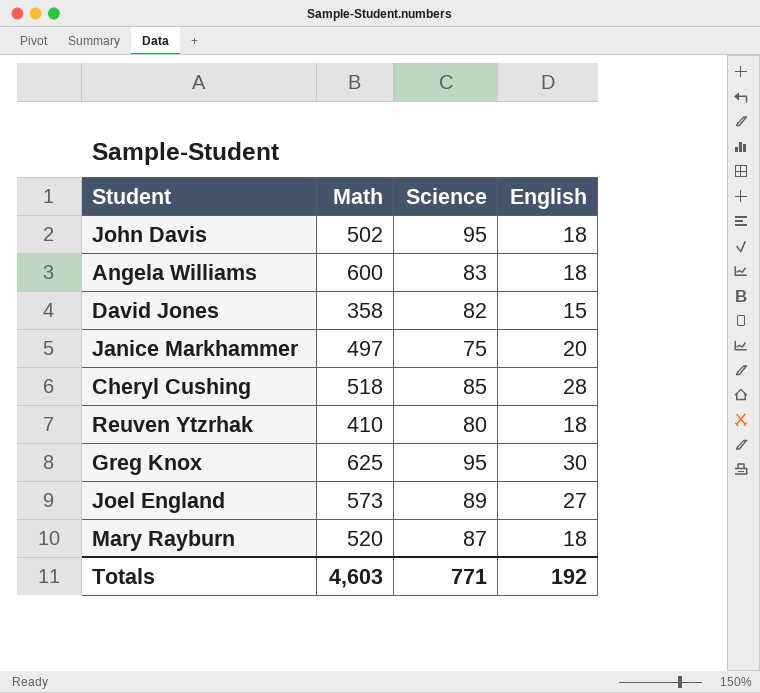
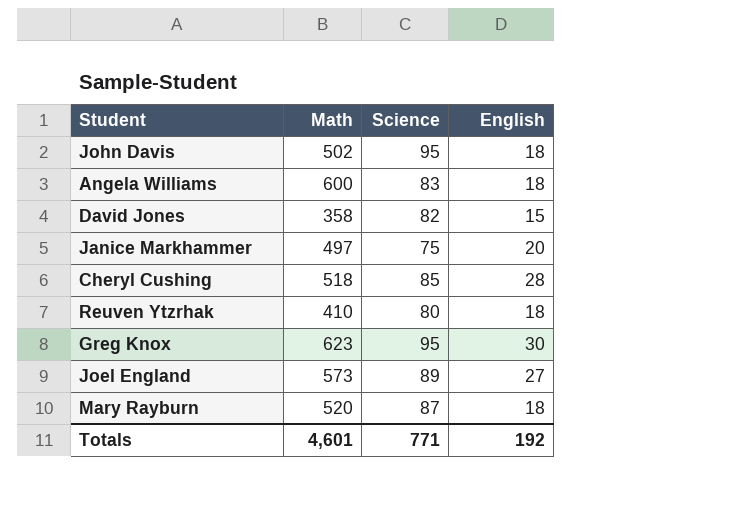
Greg Knox | Math: 625 -> 623
Totals | Math: 4,603 -> 4,601

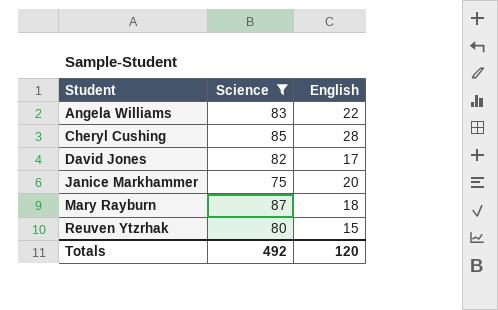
filter: none -> Science <= 87
row order: none -> Student ascending
column Math | position: 2 -> none
Angela Williams | English: 18 -> 22
David Jones | English: 15 -> 17
Reuven Ytzrhak | English: 18 -> 15
Totals | Science: 771 -> 492
Totals | English: 192 -> 120

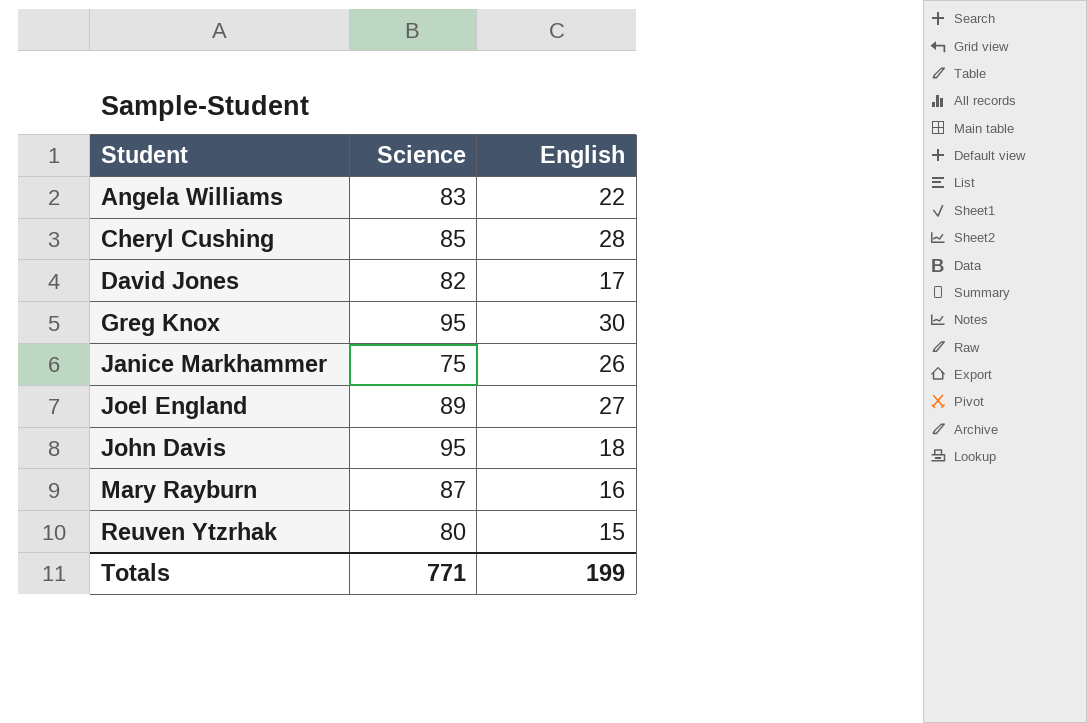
filter: Science <= 87 -> none
Janice Markhammer | English: 20 -> 26
Mary Rayburn | English: 18 -> 16
Totals | Science: 492 -> 771
Totals | English: 120 -> 199

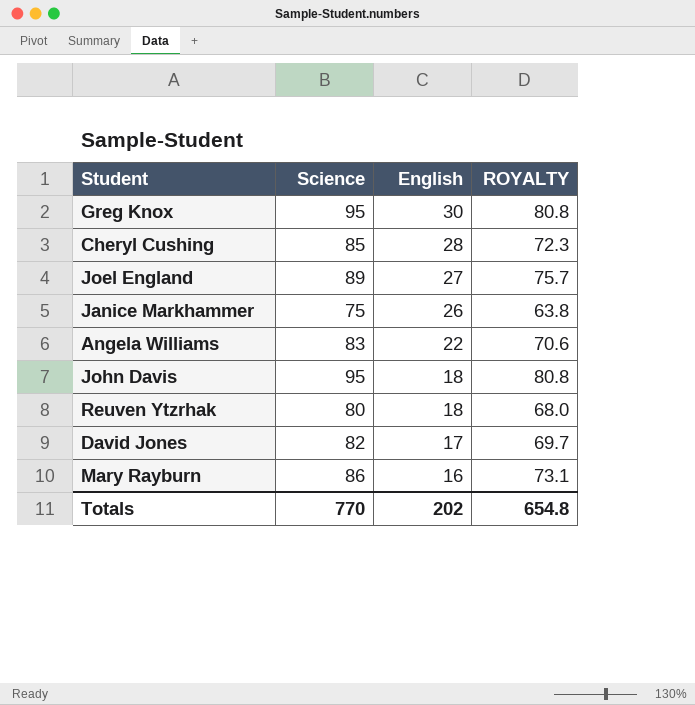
row order: Student ascending -> English descending
column ROYALTY | formula: none -> [Science] * 0.85
Reuven Ytzrhak | English: 15 -> 18
Mary Rayburn | Science: 87 -> 86
Totals | Science: 771 -> 770
Totals | English: 199 -> 202

